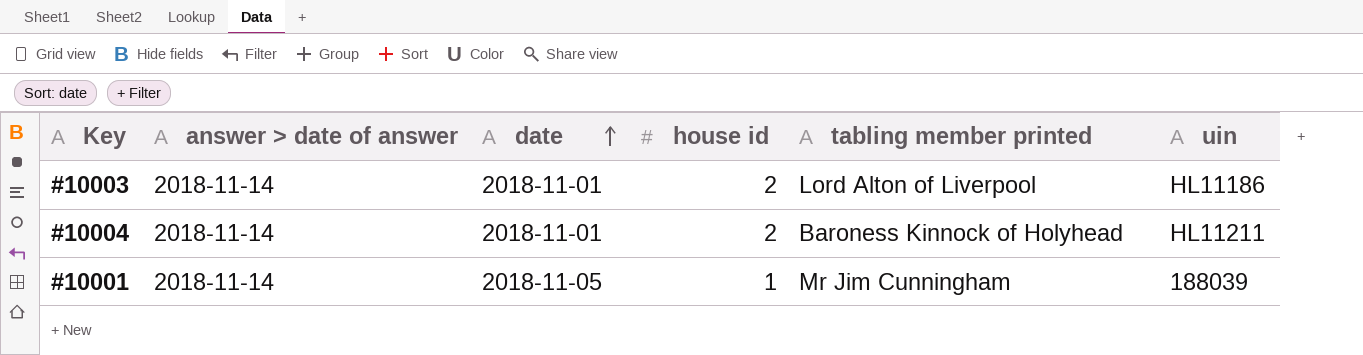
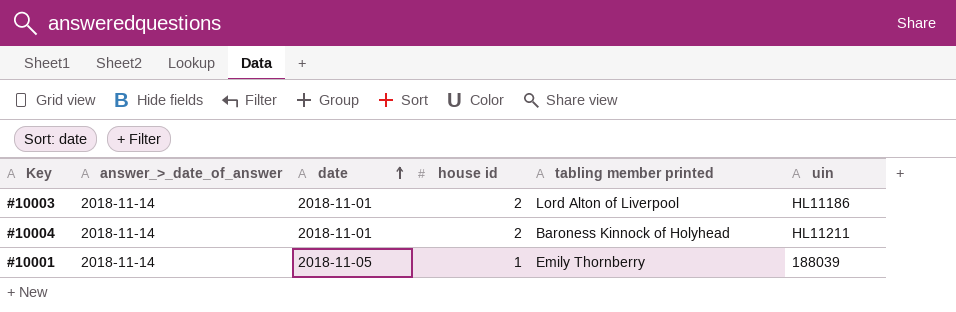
column name: answer > date of answer -> answer_>_date_of_answer
#10001 | tabling member printed: Mr Jim Cunningham -> Emily Thornberry

